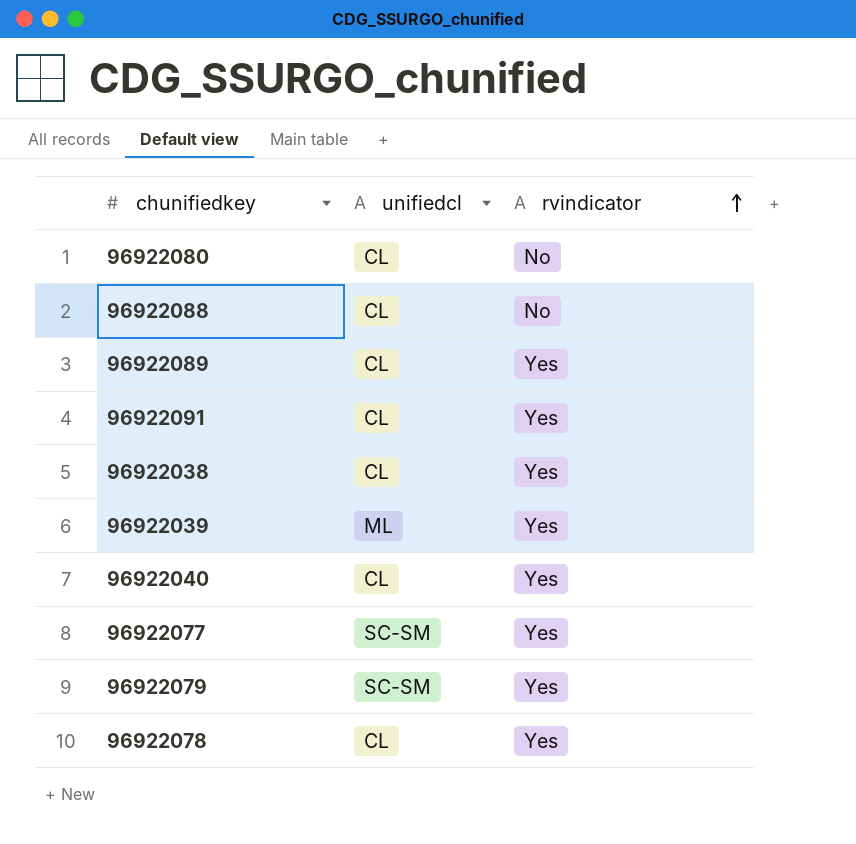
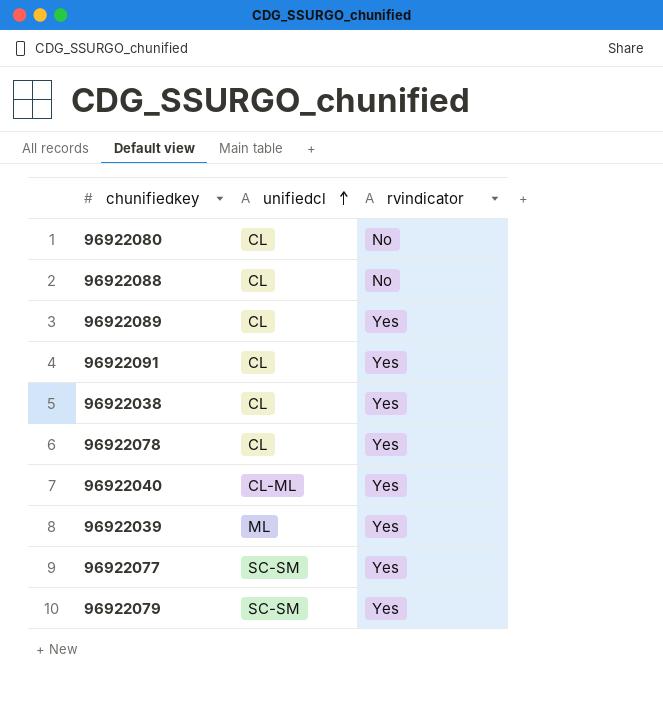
row order: rvindicator ascending -> unifiedcl ascending
96922040 | unifiedcl: CL -> CL-ML

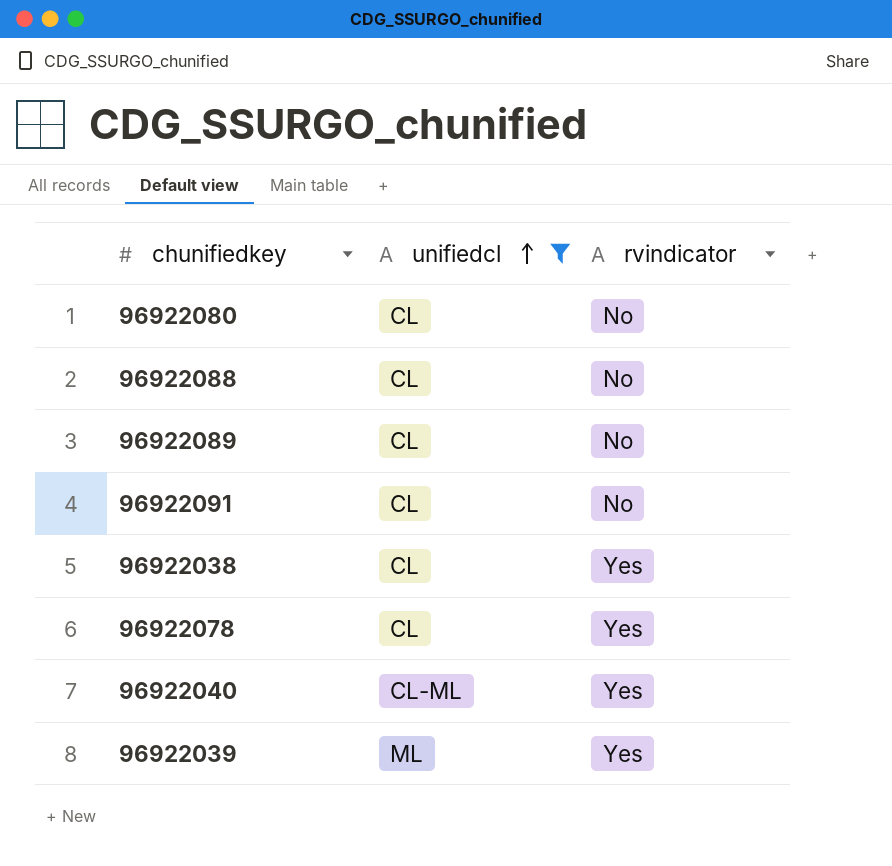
filter: none -> unifiedcl != SC-SM
96922089 | rvindicator: Yes -> No
96922091 | rvindicator: Yes -> No

